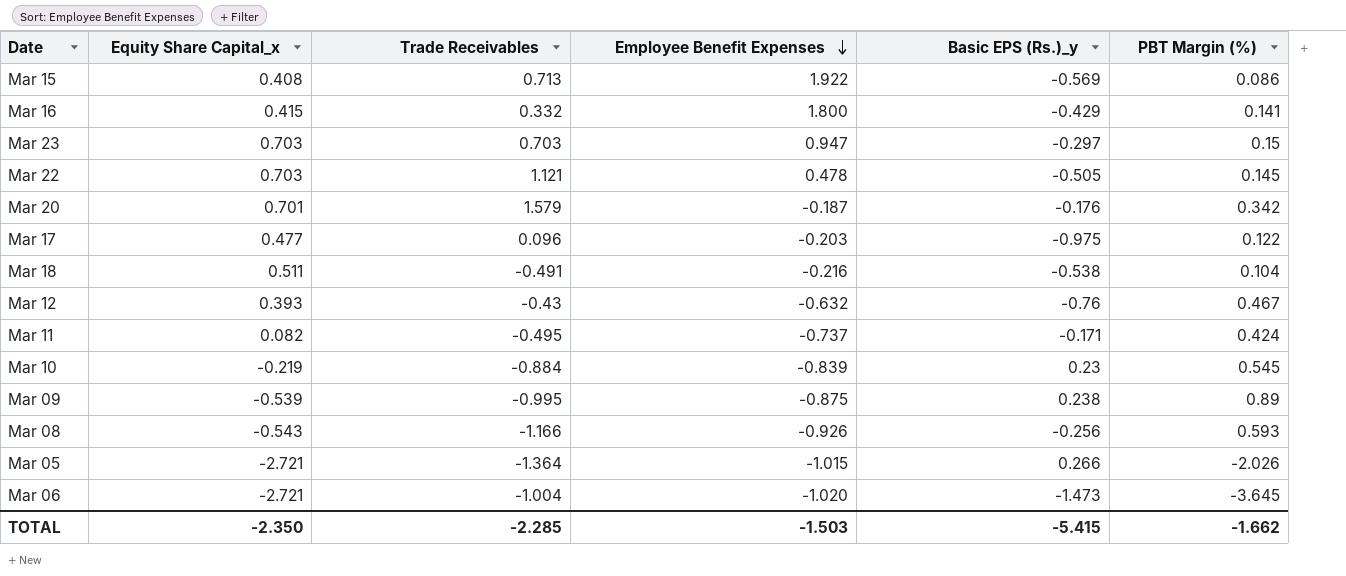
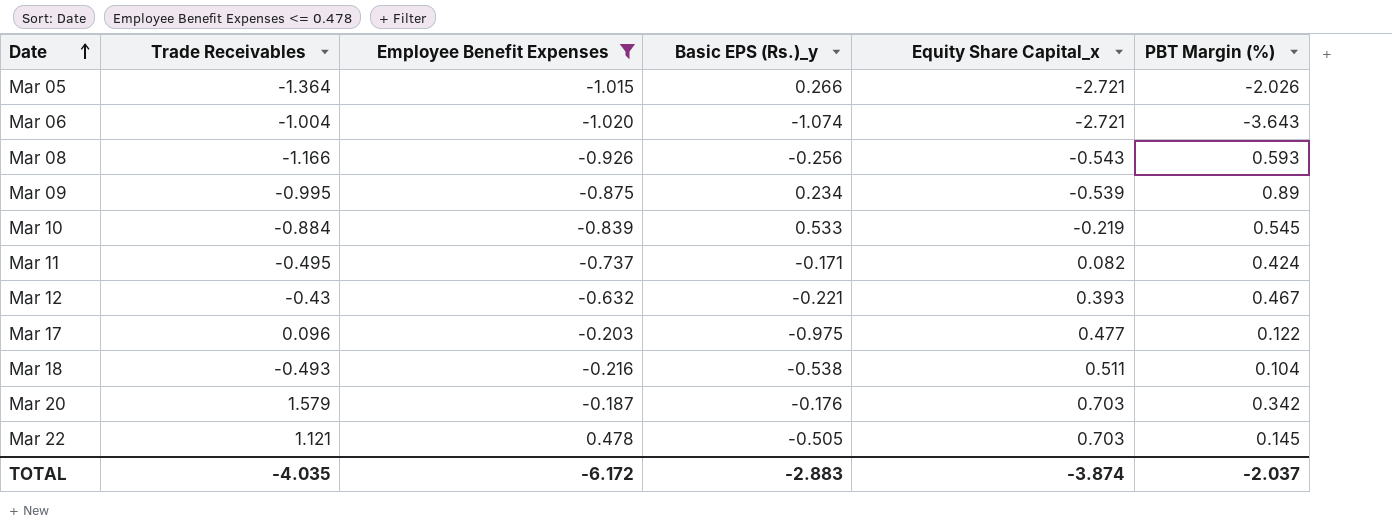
filter: none -> Employee Benefit Expenses <= 0.478
row order: Employee Benefit Expenses descending -> Date ascending
column Equity Share Capital_x | position: 2 -> 5
Mar 06 | Basic EPS (Rs.)_y: -1.473 -> -1.074
Mar 06 | PBT Margin (%): -3.645 -> -3.643
Mar 09 | Basic EPS (Rs.)_y: 0.238 -> 0.234
Mar 10 | Basic EPS (Rs.)_y: 0.23 -> 0.533
Mar 12 | Basic EPS (Rs.)_y: -0.76 -> -0.221
Mar 18 | Trade Receivables: -0.491 -> -0.493
Mar 20 | Equity Share Capital_x: 0.701 -> 0.703
TOTAL | Trade Receivables: -2.285 -> -4.035
TOTAL | Employee Benefit Expenses: -1.503 -> -6.172
TOTAL | Basic EPS (Rs.)_y: -5.415 -> -2.883
TOTAL | Equity Share Capital_x: -2.350 -> -3.874
TOTAL | PBT Margin (%): -1.662 -> -2.037

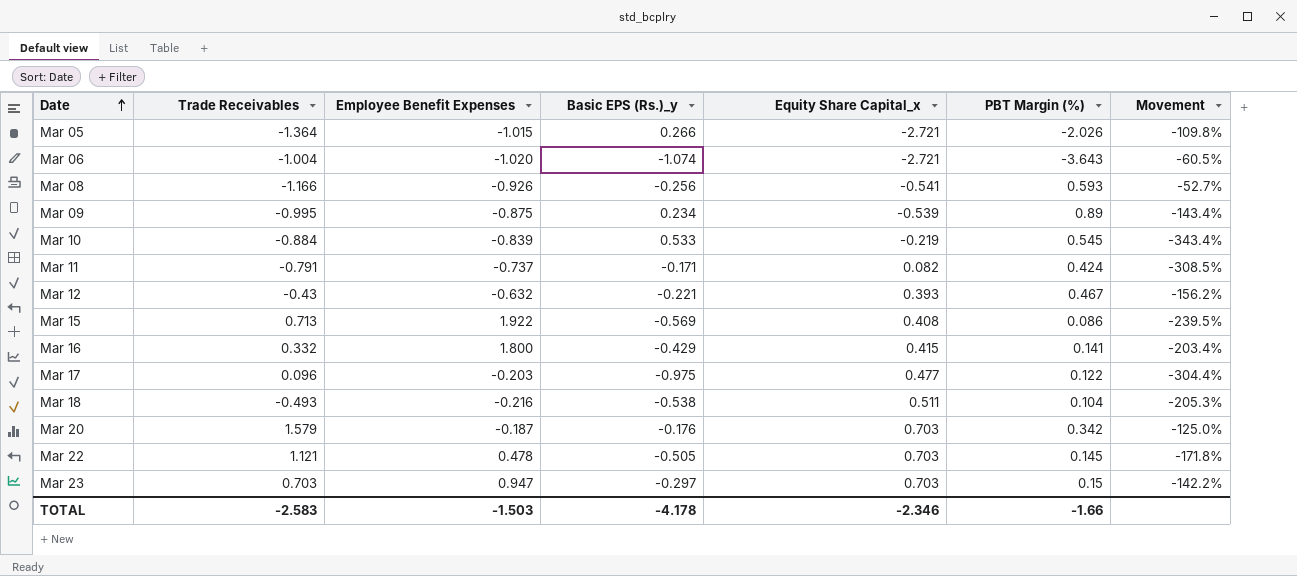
filter: Employee Benefit Expenses <= 0.478 -> none
column Movement | formula: none -> ([Basic EPS (Rs.)_y] - [Equity Share Capital_x]) / [Equity Share Capital_x]
Mar 08 | Equity Share Capital_x: -0.543 -> -0.541
Mar 11 | Trade Receivables: -0.495 -> -0.791
TOTAL | Trade Receivables: -4.035 -> -2.583
TOTAL | Employee Benefit Expenses: -6.172 -> -1.503
TOTAL | Basic EPS (Rs.)_y: -2.883 -> -4.178
TOTAL | Equity Share Capital_x: -3.874 -> -2.346
TOTAL | PBT Margin (%): -2.037 -> -1.66

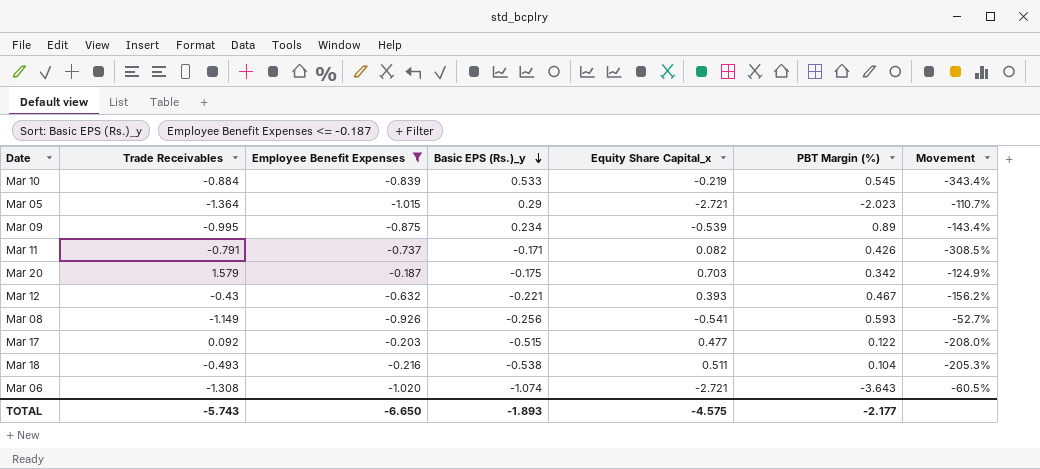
filter: none -> Employee Benefit Expenses <= -0.187
row order: Date ascending -> Basic EPS (Rs.)_y descending
Mar 05 | Basic EPS (Rs.)_y: 0.266 -> 0.29
Mar 05 | PBT Margin (%): -2.026 -> -2.023
Mar 05 | Movement: -109.8% -> -110.7%
Mar 11 | PBT Margin (%): 0.424 -> 0.426
Mar 20 | Basic EPS (Rs.)_y: -0.176 -> -0.175
Mar 20 | Movement: -125.0% -> -124.9%
Mar 08 | Trade Receivables: -1.166 -> -1.149
Mar 17 | Trade Receivables: 0.096 -> 0.092
Mar 17 | Basic EPS (Rs.)_y: -0.975 -> -0.515
Mar 17 | Movement: -304.4% -> -208.0%
Mar 06 | Trade Receivables: -1.004 -> -1.308
TOTAL | Trade Receivables: -2.583 -> -5.743
TOTAL | Employee Benefit Expenses: -1.503 -> -6.650
TOTAL | Basic EPS (Rs.)_y: -4.178 -> -1.893
TOTAL | Equity Share Capital_x: -2.346 -> -4.575
TOTAL | PBT Margin (%): -1.66 -> -2.177

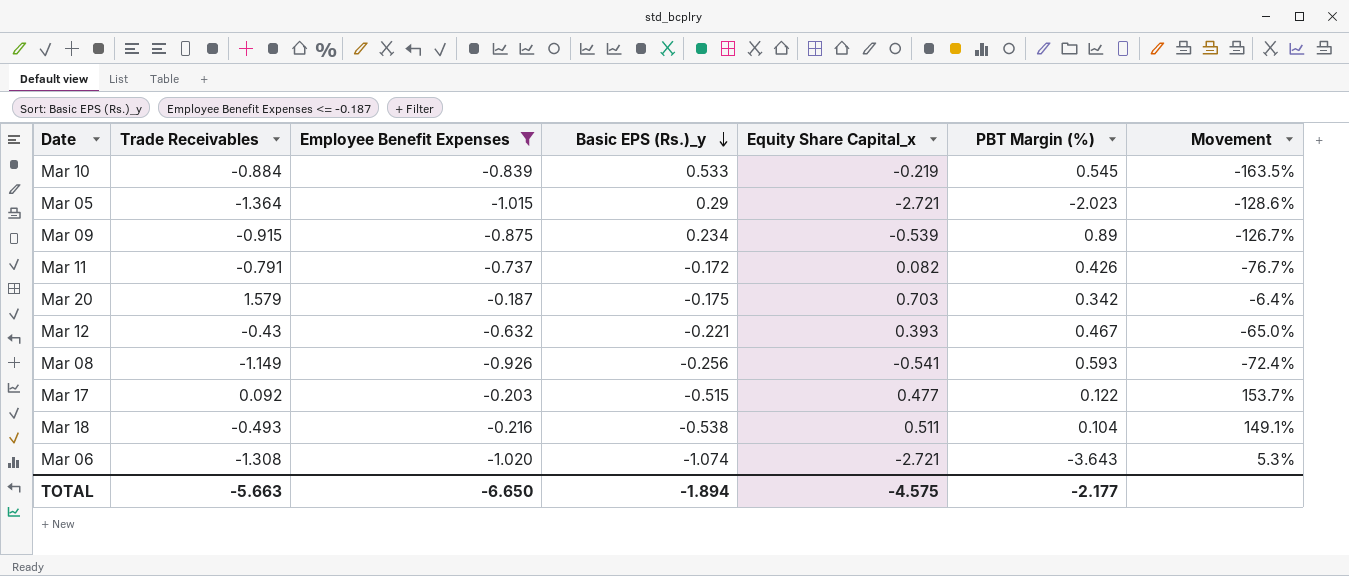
column Movement | formula: ([Basic EPS (Rs.)_y] - [Equity Share Capital_x]) / [Equity Share Capital_x] -> ([Basic EPS (Rs.)_y] - [Employee Benefit Expenses]) / [Employee Benefit Expenses]
Mar 09 | Trade Receivables: -0.995 -> -0.915
Mar 11 | Basic EPS (Rs.)_y: -0.171 -> -0.172
TOTAL | Trade Receivables: -5.743 -> -5.663
TOTAL | Basic EPS (Rs.)_y: -1.893 -> -1.894

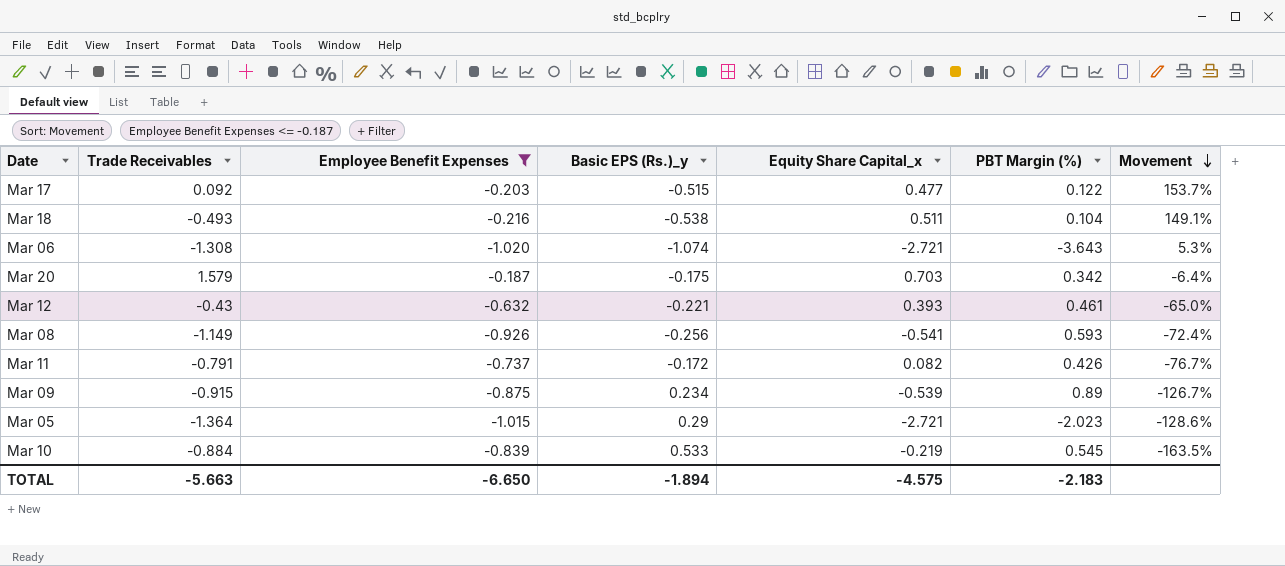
row order: Basic EPS (Rs.)_y descending -> Movement descending
Mar 12 | PBT Margin (%): 0.467 -> 0.461
TOTAL | PBT Margin (%): -2.177 -> -2.183

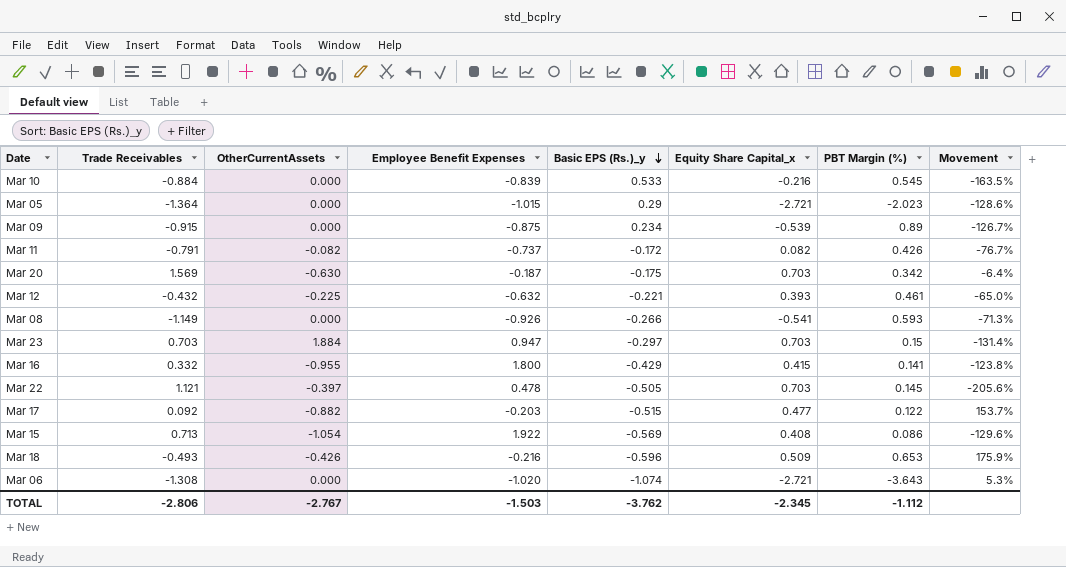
filter: Employee Benefit Expenses <= -0.187 -> none
row order: Movement descending -> Basic EPS (Rs.)_y descending
column OtherCurrentAssets | position: none -> 3
Mar 10 | Equity Share Capital_x: -0.219 -> -0.216
Mar 20 | Trade Receivables: 1.579 -> 1.569
Mar 12 | Trade Receivables: -0.43 -> -0.432
Mar 08 | Basic EPS (Rs.)_y: -0.256 -> -0.266
Mar 08 | Movement: -72.4% -> -71.3%
Mar 18 | Basic EPS (Rs.)_y: -0.538 -> -0.596
Mar 18 | Equity Share Capital_x: 0.511 -> 0.509
Mar 18 | PBT Margin (%): 0.104 -> 0.653
Mar 18 | Movement: 149.1% -> 175.9%
TOTAL | Trade Receivables: -5.663 -> -2.806
TOTAL | Employee Benefit Expenses: -6.650 -> -1.503
TOTAL | Basic EPS (Rs.)_y: -1.894 -> -3.762
TOTAL | Equity Share Capital_x: -4.575 -> -2.345
TOTAL | PBT Margin (%): -2.183 -> -1.112

